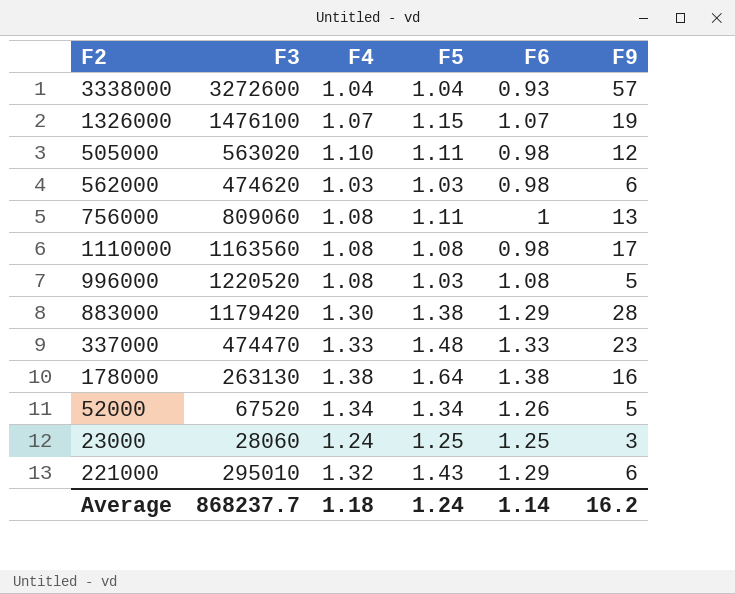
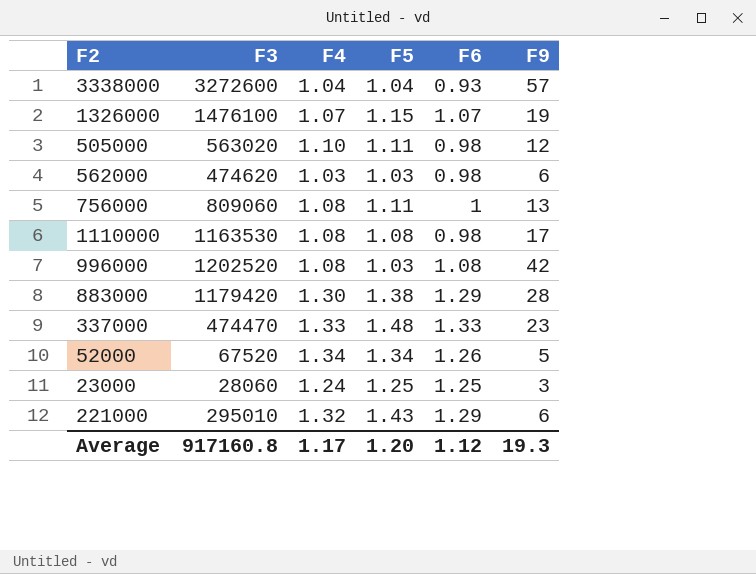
row 178000: 263130 | 1.38 | 1.64 | 1.38 | 16 -> none
1110000 | F3: 1163560 -> 1163530
996000 | F3: 1220520 -> 1202520
996000 | F9: 5 -> 42
Average | F3: 868237.7 -> 917160.8
Average | F4: 1.18 -> 1.17
Average | F5: 1.24 -> 1.20
Average | F6: 1.14 -> 1.12
Average | F9: 16.2 -> 19.3

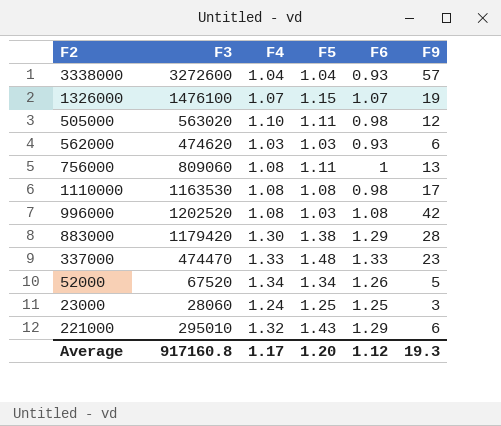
562000 | F6: 0.98 -> 0.93

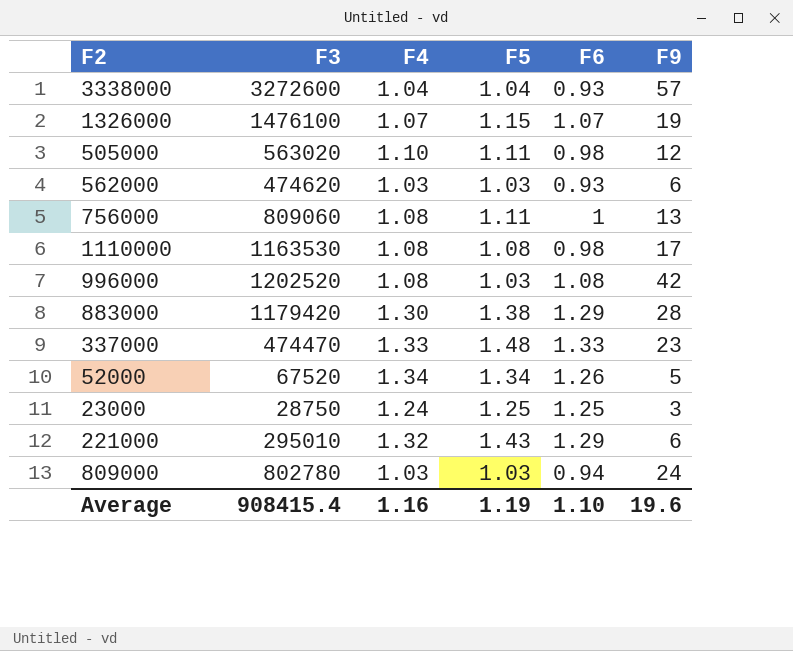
23000 | F3: 28060 -> 28750
row 809000: none -> 802780 | 1.03 | 1.03 | 0.94 | 24
Average | F3: 917160.8 -> 908415.4
Average | F4: 1.17 -> 1.16
Average | F5: 1.20 -> 1.19
Average | F6: 1.12 -> 1.10
Average | F9: 19.3 -> 19.6

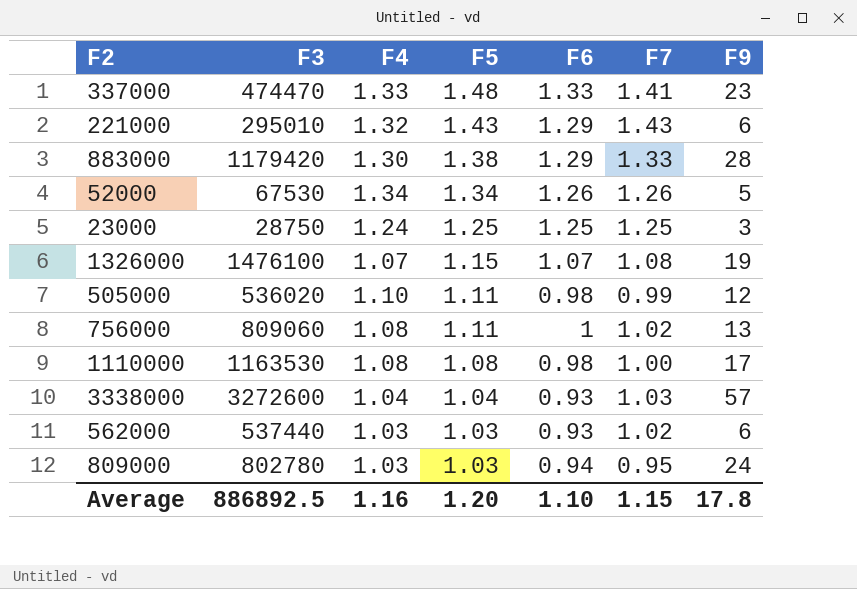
row order: none -> F5 descending
column F7 | position: none -> 6
row 996000: 1202520 | 1.08 | 1.03 | 1.08 | 42 -> none
52000 | F3: 67520 -> 67530
505000 | F3: 563020 -> 536020
562000 | F3: 474620 -> 537440
Average | F3: 908415.4 -> 886892.5
Average | F5: 1.19 -> 1.20
Average | F9: 19.6 -> 17.8

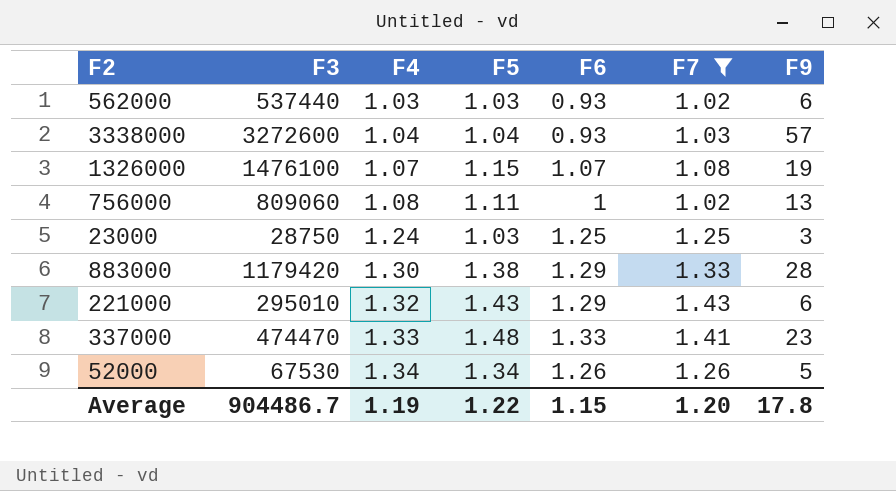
filter: none -> F7 >= 1.02
row order: F5 descending -> F4 ascending
23000 | F5: 1.25 -> 1.03
Average | F3: 886892.5 -> 904486.7
Average | F4: 1.16 -> 1.19
Average | F5: 1.20 -> 1.22
Average | F6: 1.10 -> 1.15
Average | F7: 1.15 -> 1.20

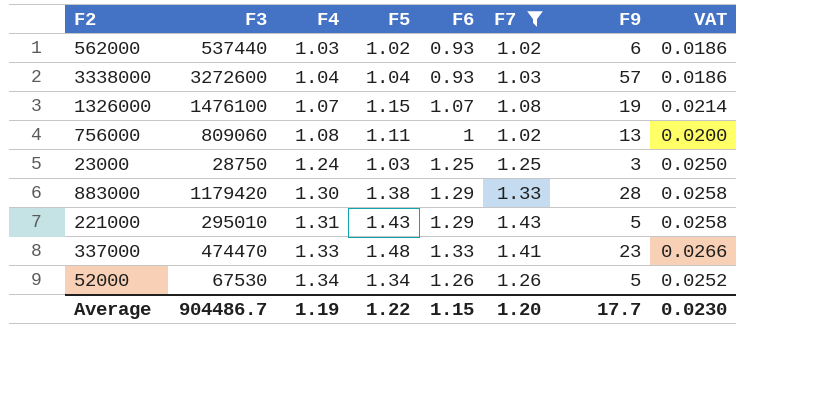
column VAT | formula: none -> [F6] * 0.02
562000 | F5: 1.03 -> 1.02
221000 | F4: 1.32 -> 1.31
221000 | F9: 6 -> 5
Average | F9: 17.8 -> 17.7

